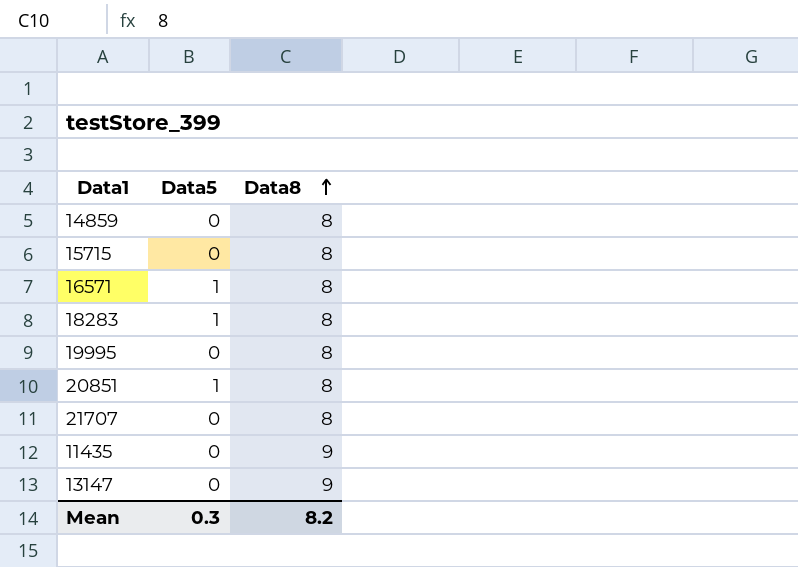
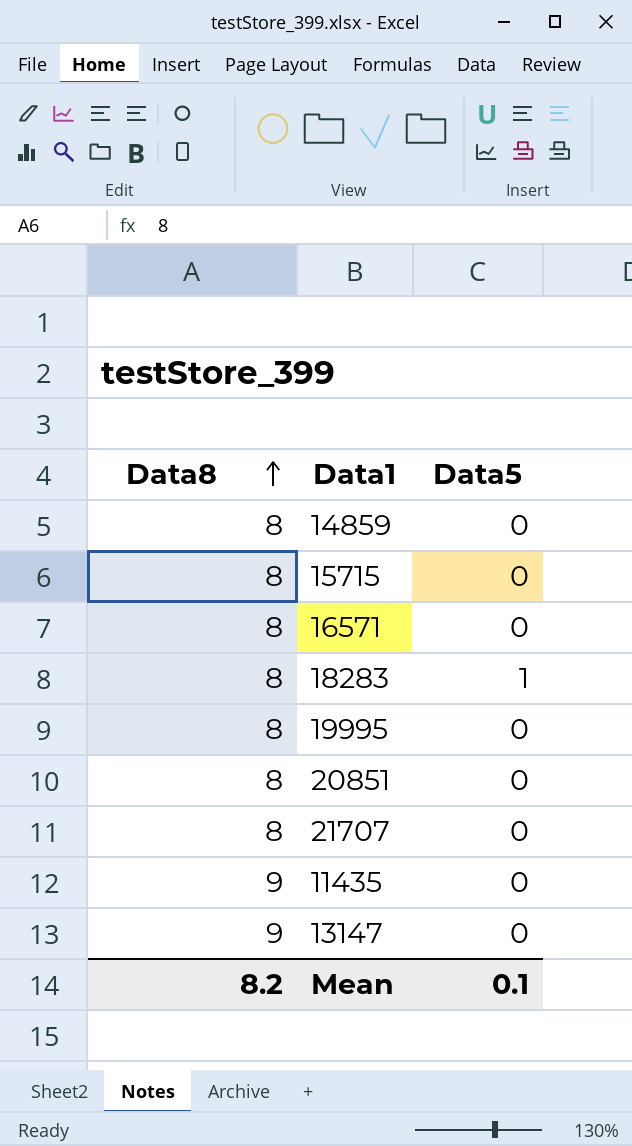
column Data8 | position: 3 -> 1
16571 | Data5: 1 -> 0
20851 | Data5: 1 -> 0
Mean | Data5: 0.3 -> 0.1

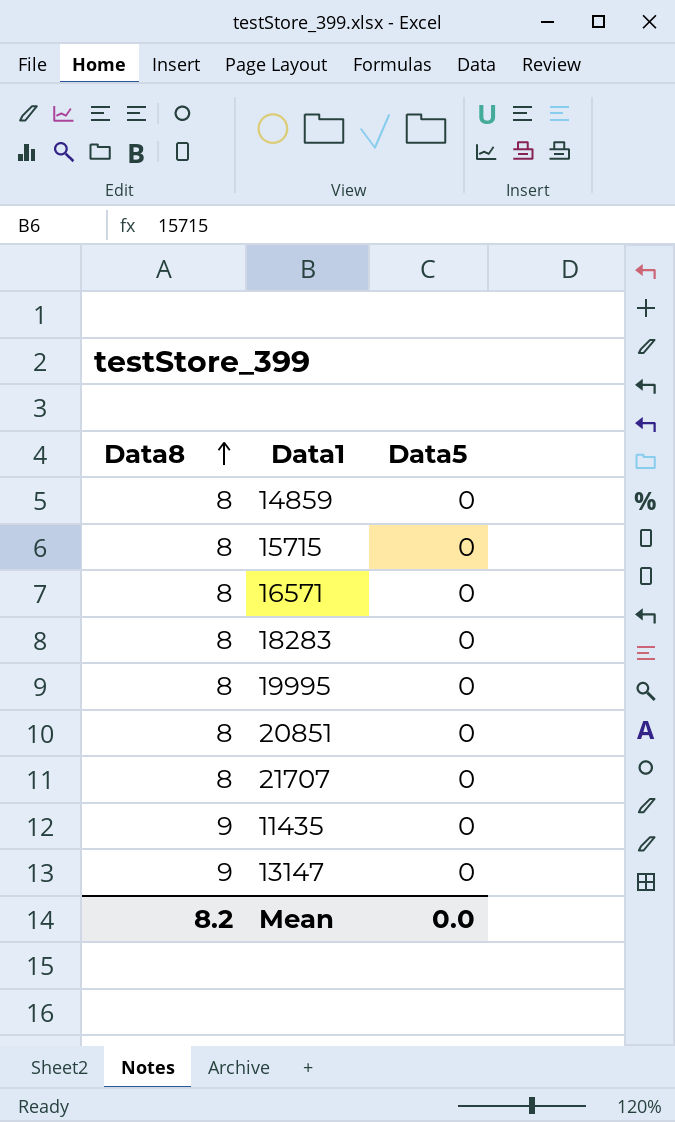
18283 | Data5: 1 -> 0
Mean | Data5: 0.1 -> 0.0

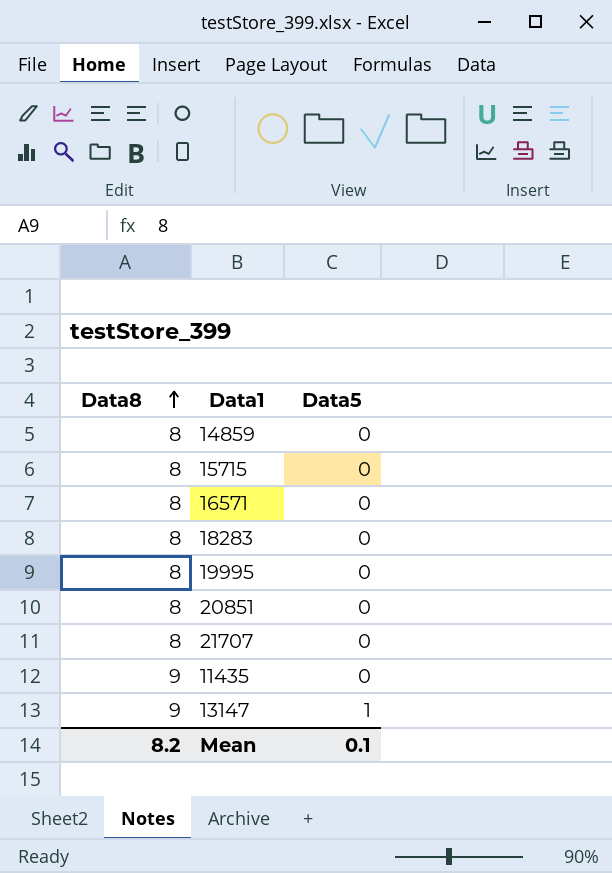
13147 | Data5: 0 -> 1
Mean | Data5: 0.0 -> 0.1

